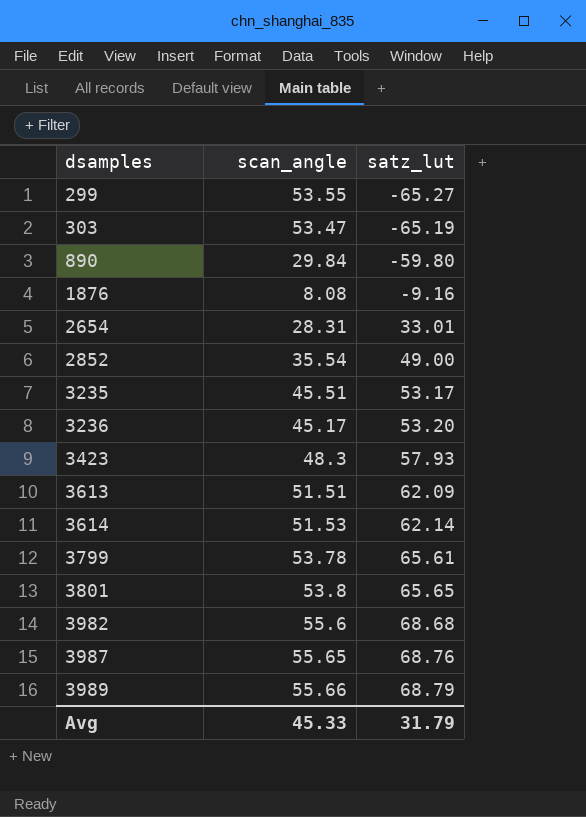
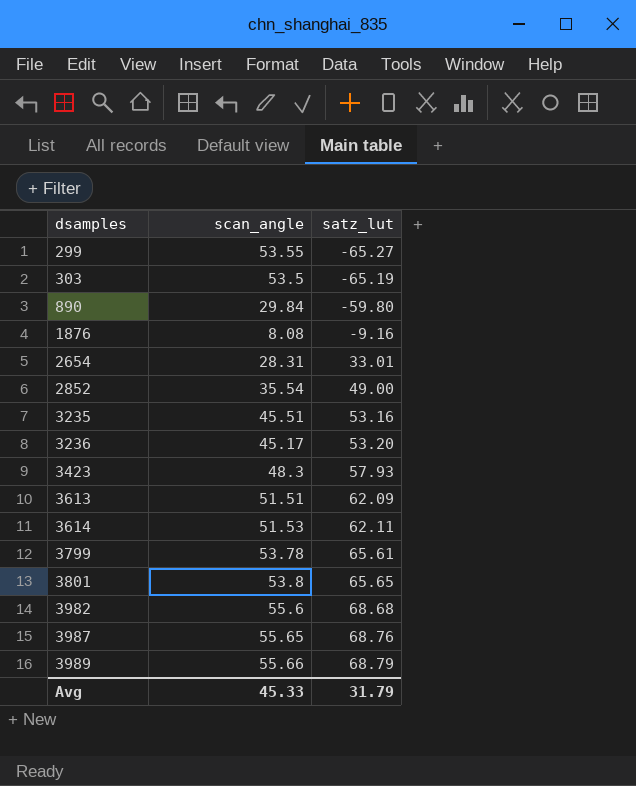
303 | scan_angle: 53.47 -> 53.5
3235 | satz_lut: 53.17 -> 53.16
3614 | satz_lut: 62.14 -> 62.11

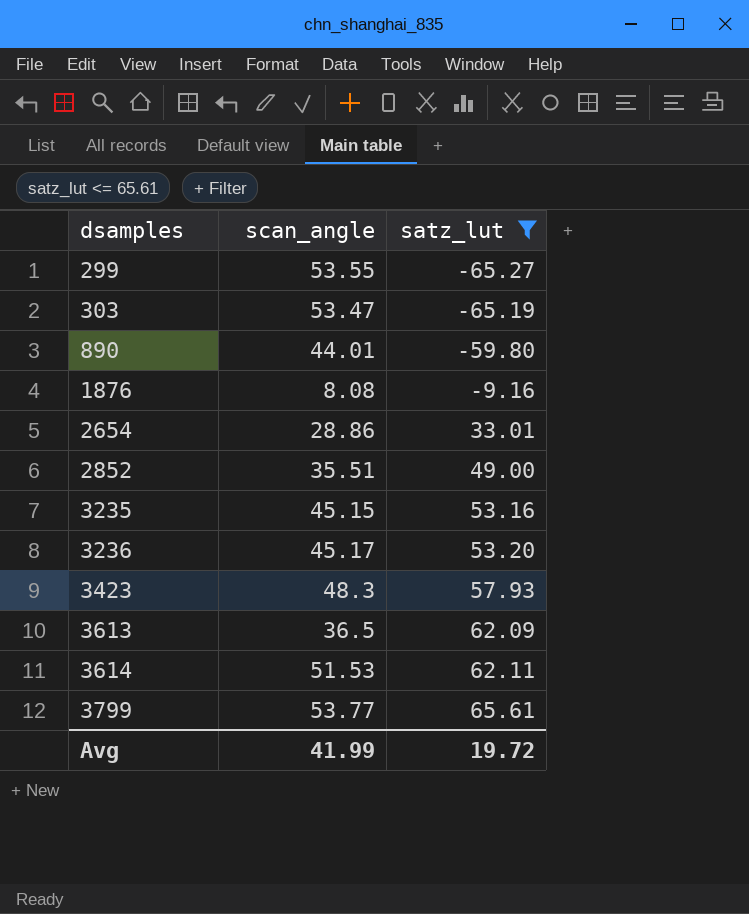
filter: none -> satz_lut <= 65.61
303 | scan_angle: 53.5 -> 53.47
890 | scan_angle: 29.84 -> 44.01
2654 | scan_angle: 28.31 -> 28.86
2852 | scan_angle: 35.54 -> 35.51
3235 | scan_angle: 45.51 -> 45.15
3613 | scan_angle: 51.51 -> 36.5
3799 | scan_angle: 53.78 -> 53.77
Avg | scan_angle: 45.33 -> 41.99
Avg | satz_lut: 31.79 -> 19.72

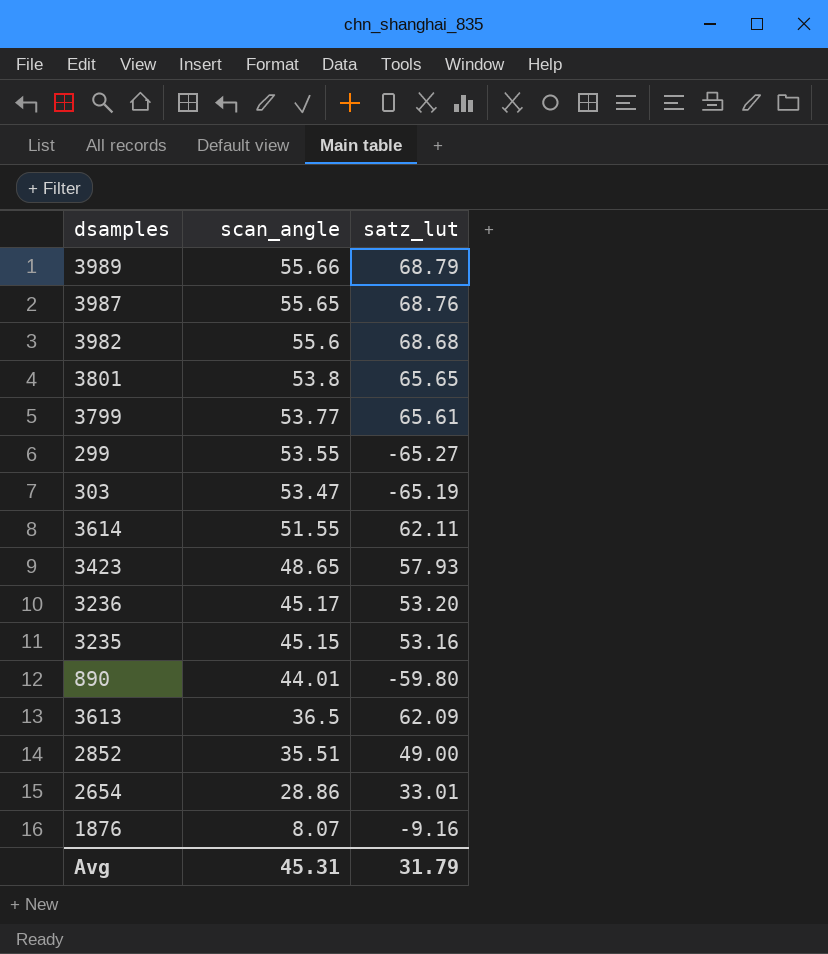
filter: satz_lut <= 65.61 -> none
row order: dsamples ascending -> scan_angle descending
3614 | scan_angle: 51.53 -> 51.55
3423 | scan_angle: 48.3 -> 48.65
1876 | scan_angle: 8.08 -> 8.07
Avg | scan_angle: 41.99 -> 45.31
Avg | satz_lut: 19.72 -> 31.79

